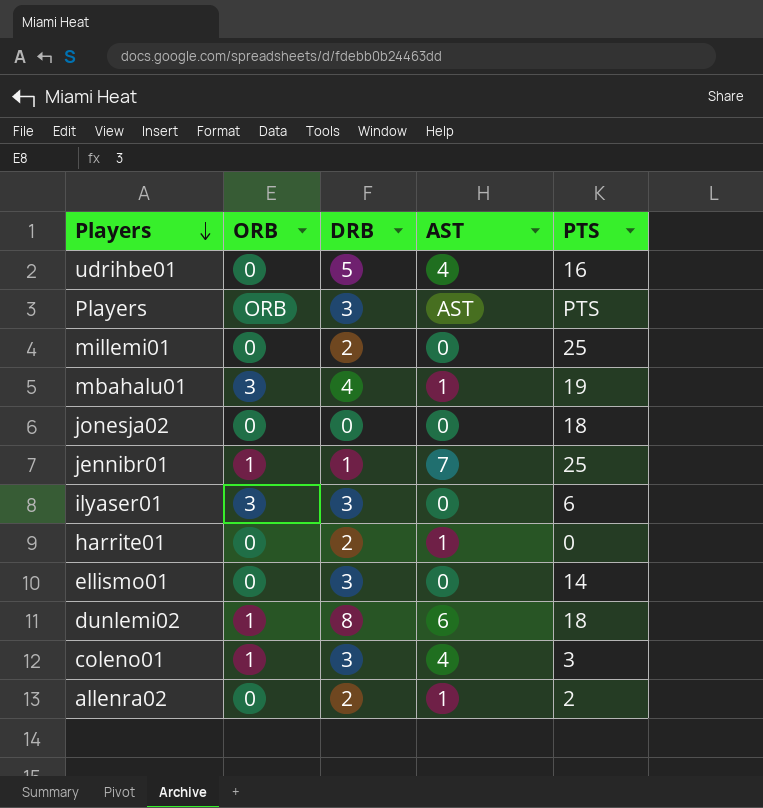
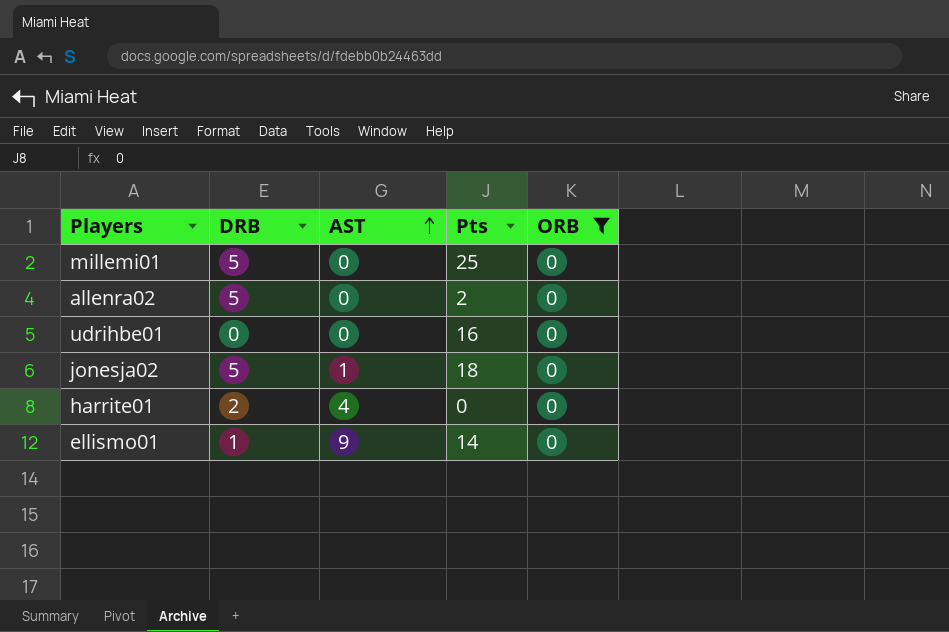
filter: none -> ORB = 0
row order: Players descending -> AST ascending
column name: PTS -> Pts
column ORB | position: 2 -> 5
millemi01 | DRB: 2 -> 5
allenra02 | DRB: 2 -> 5
allenra02 | AST: 1 -> 0
udrihbe01 | DRB: 5 -> 0
udrihbe01 | AST: 4 -> 0
jonesja02 | DRB: 0 -> 5
jonesja02 | AST: 0 -> 1
harrite01 | AST: 1 -> 4
ellismo01 | DRB: 3 -> 1
ellismo01 | AST: 0 -> 9

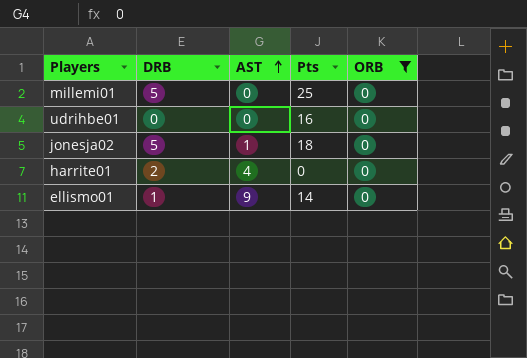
row allenra02: 5 | 0 | 2 | 0 -> none

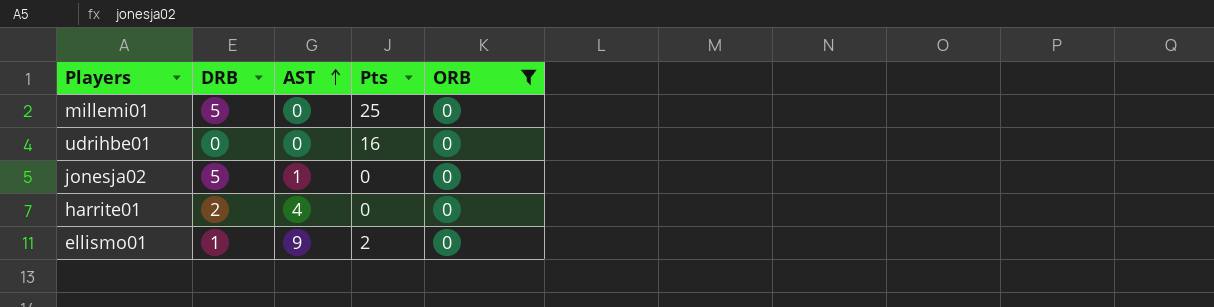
jonesja02 | Pts: 18 -> 0
ellismo01 | Pts: 14 -> 2

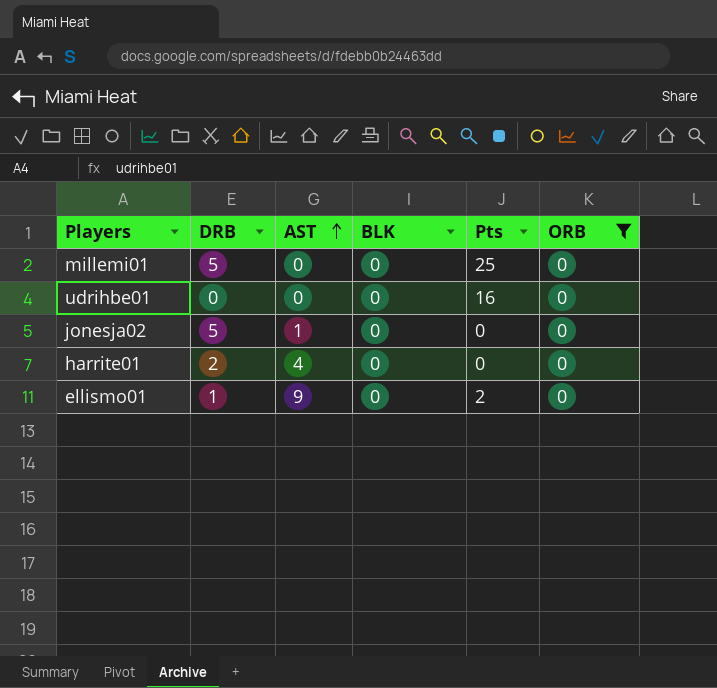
column BLK | position: none -> 4

